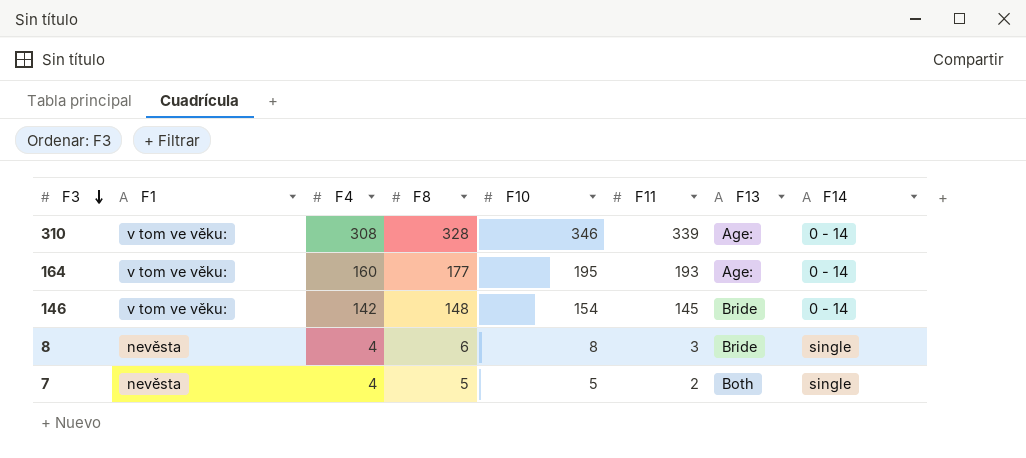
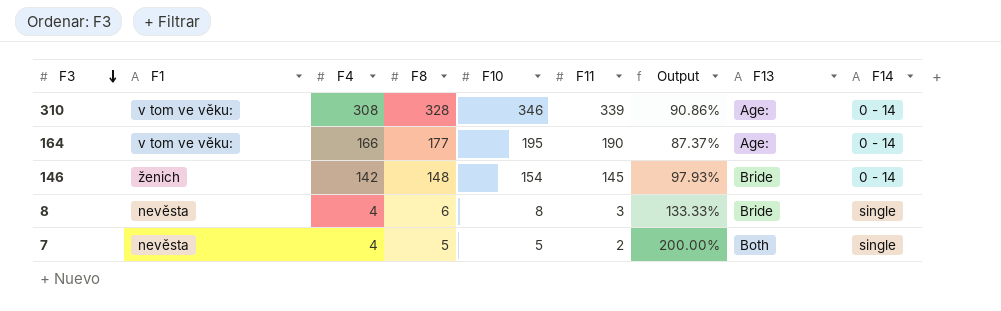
column Output | formula: none -> [F4] / [F11]
164 | F4: 160 -> 166
164 | F11: 193 -> 190
146 | F1: v tom ve věku: -> ženich

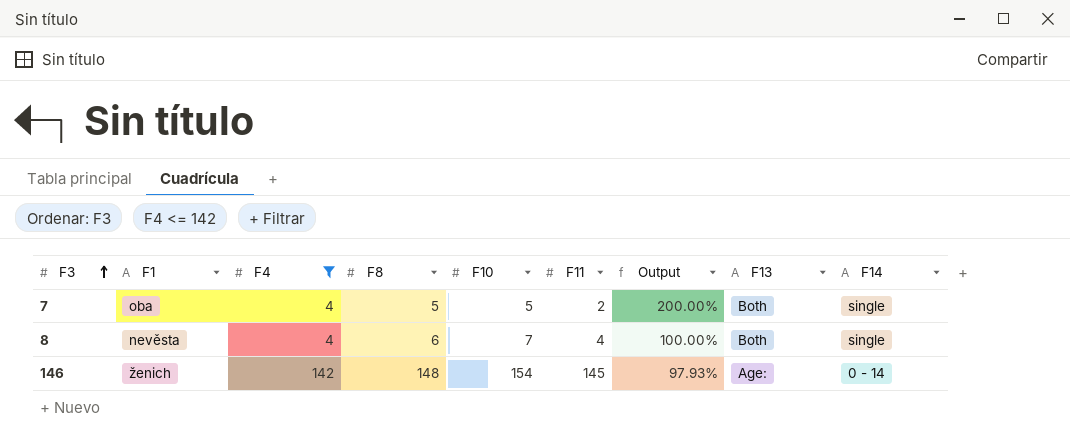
filter: none -> F4 <= 142
row order: F3 descending -> F3 ascending
7 | F1: nevěsta -> oba
8 | F10: 8 -> 7
8 | F11: 3 -> 4
8 | Output: 133.33% -> 100.00%
8 | F13: Bride -> Both
146 | F13: Bride -> Age:

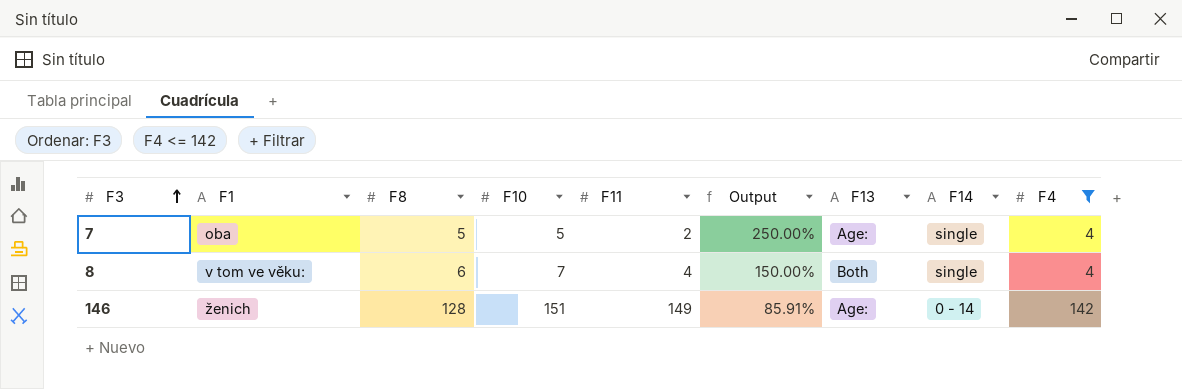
column Output | formula: [F4] / [F11] -> [F8] / [F11]
column F4 | position: 3 -> 9
7 | F13: Both -> Age:
8 | F1: nevěsta -> v tom ve věku:
146 | F8: 148 -> 128
146 | F10: 154 -> 151
146 | F11: 145 -> 149

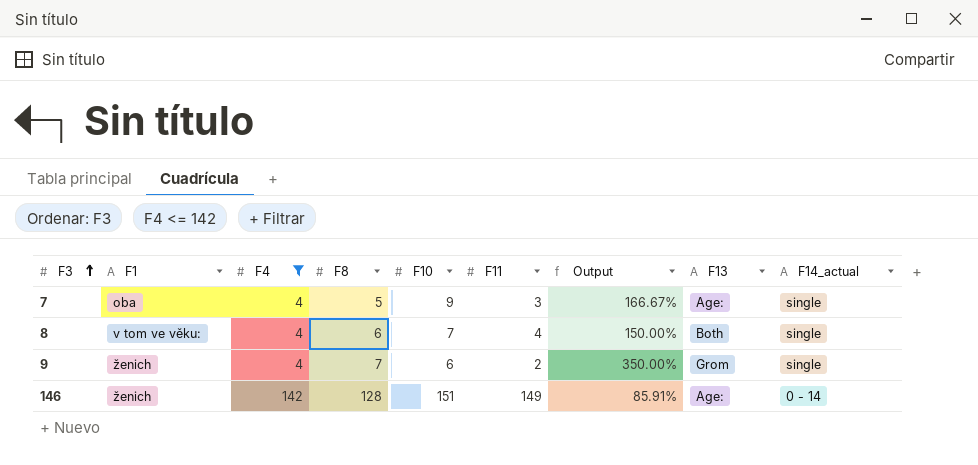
column F4 | position: 9 -> 3
column name: F14 -> F14_actual
7 | F10: 5 -> 9
7 | F11: 2 -> 3
7 | Output: 250.00% -> 166.67%
row 9: none -> ženich | 4 | 7 | 6 | 2 | 350.00% | Grom | single

